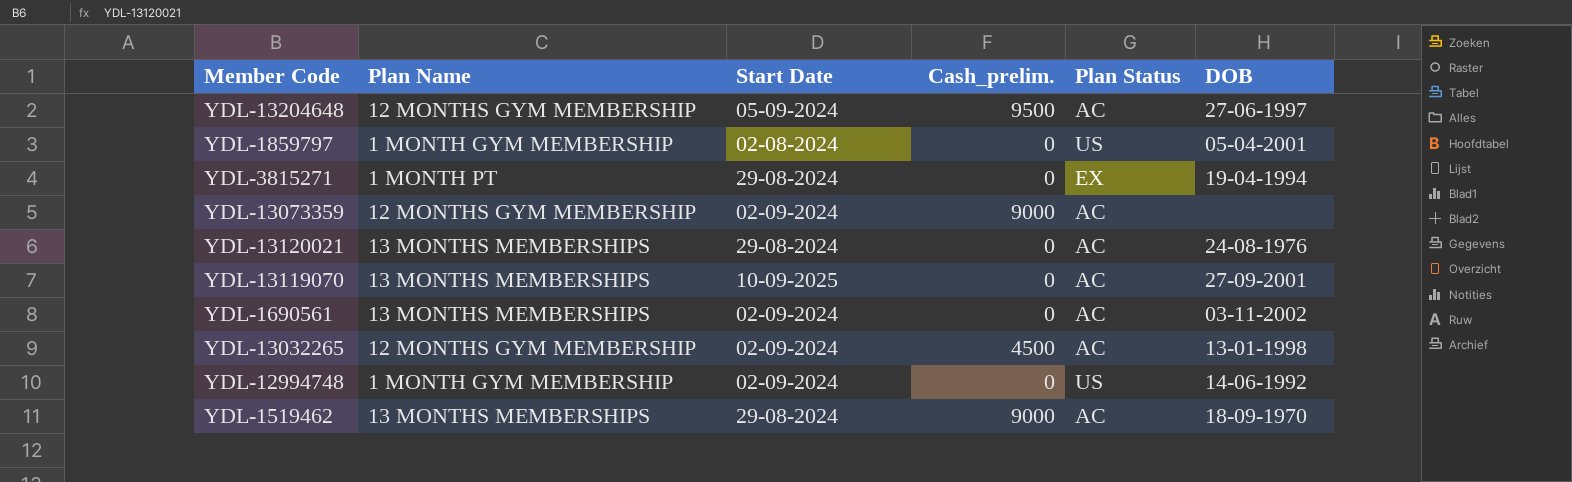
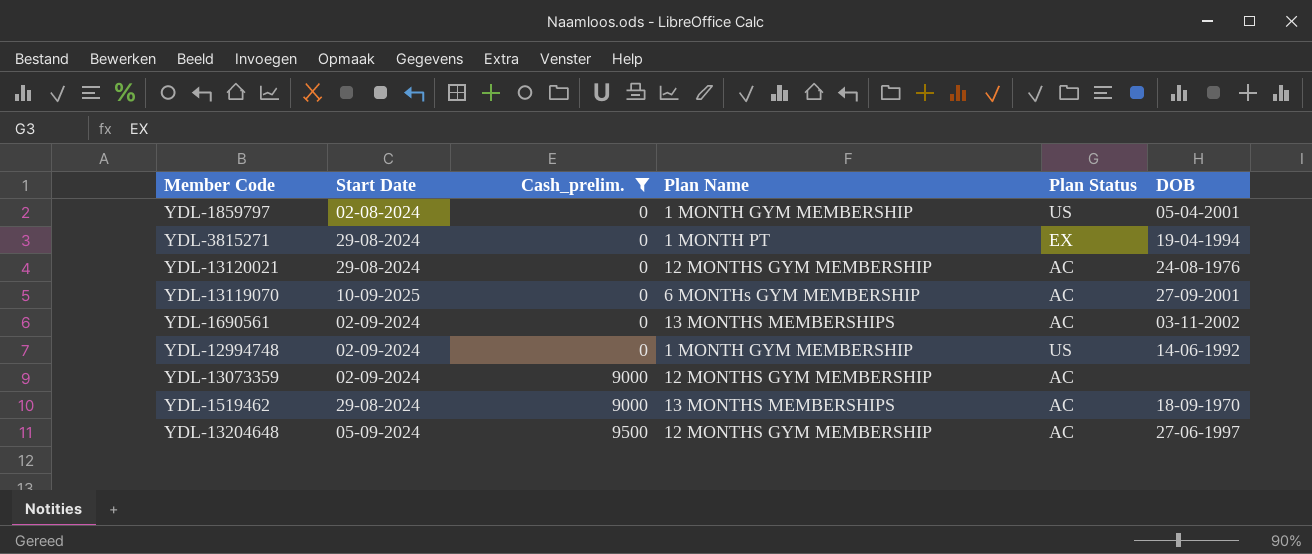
filter: none -> Cash_prelim. != 4500
row order: none -> Cash_prelim. ascending
column Plan Name | position: 2 -> 4
YDL-13120021 | Plan Name: 13 MONTHS MEMBERSHIPS -> 12 MONTHS GYM MEMBERSHIP
YDL-13119070 | Plan Name: 13 MONTHS MEMBERSHIPS -> 6 MONTHs GYM MEMBERSHIP

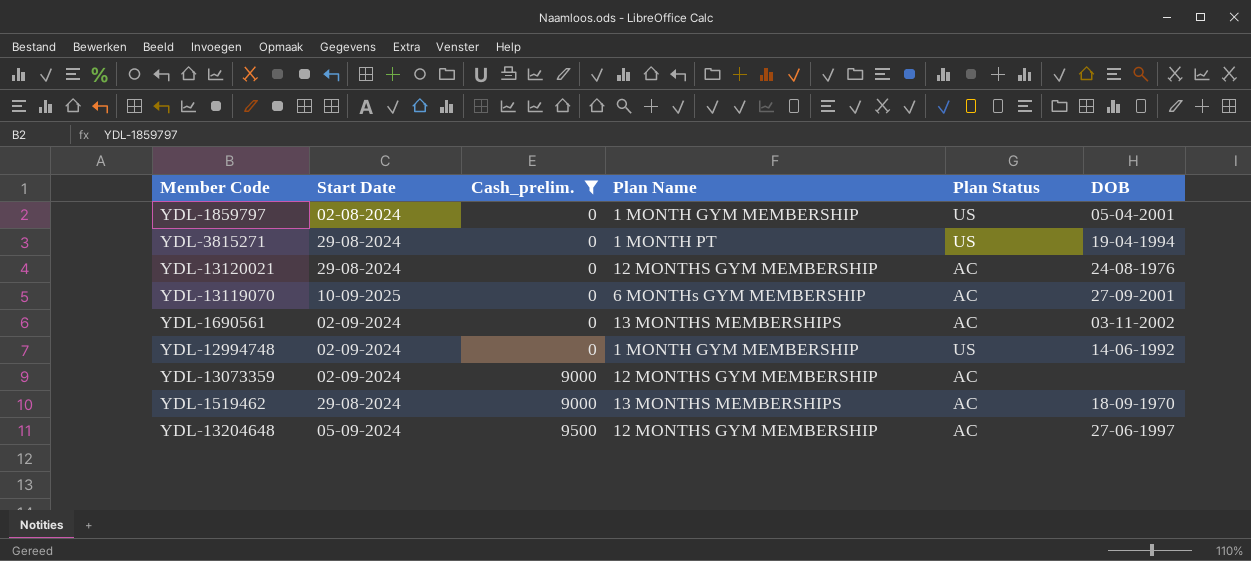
YDL-3815271 | Plan Status: EX -> US

